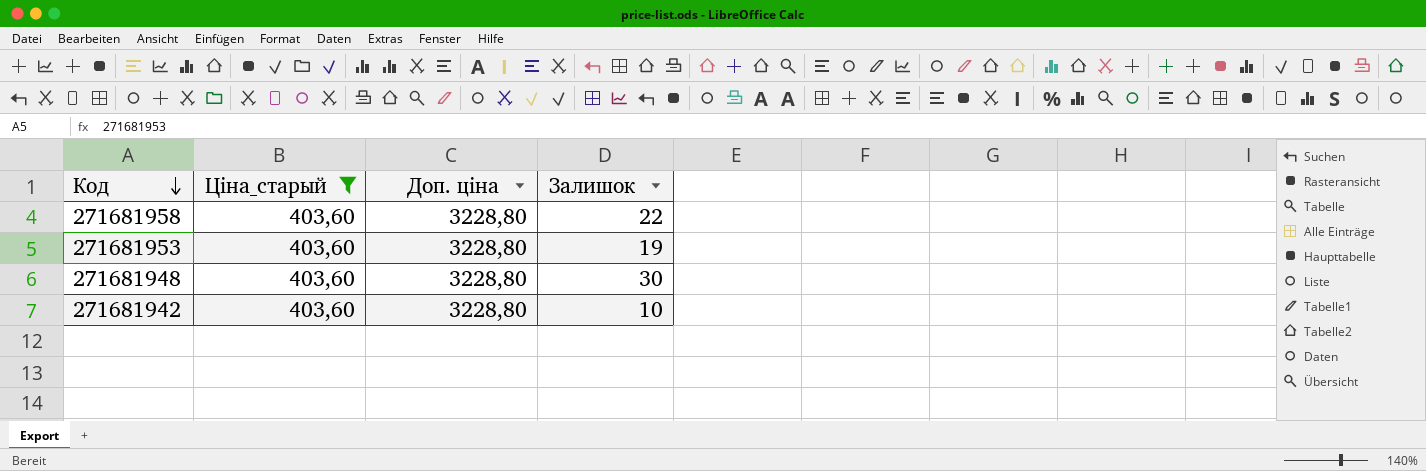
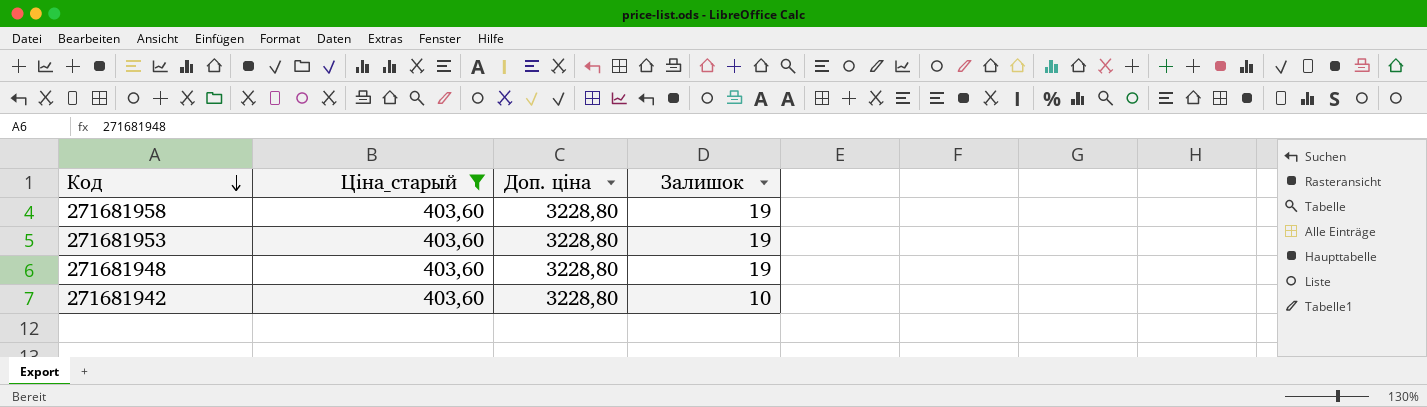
271681958 | Залишок: 22 -> 19
271681948 | Залишок: 30 -> 19

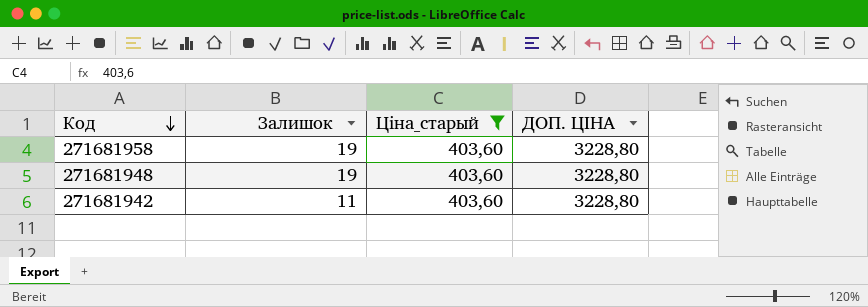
column Залишок | position: 4 -> 2
column name: Доп. ціна -> ДОП. ЦІНА
row 271681953: 403,60 | 3228,80 | 19 -> none
271681942 | Залишок: 10 -> 11

